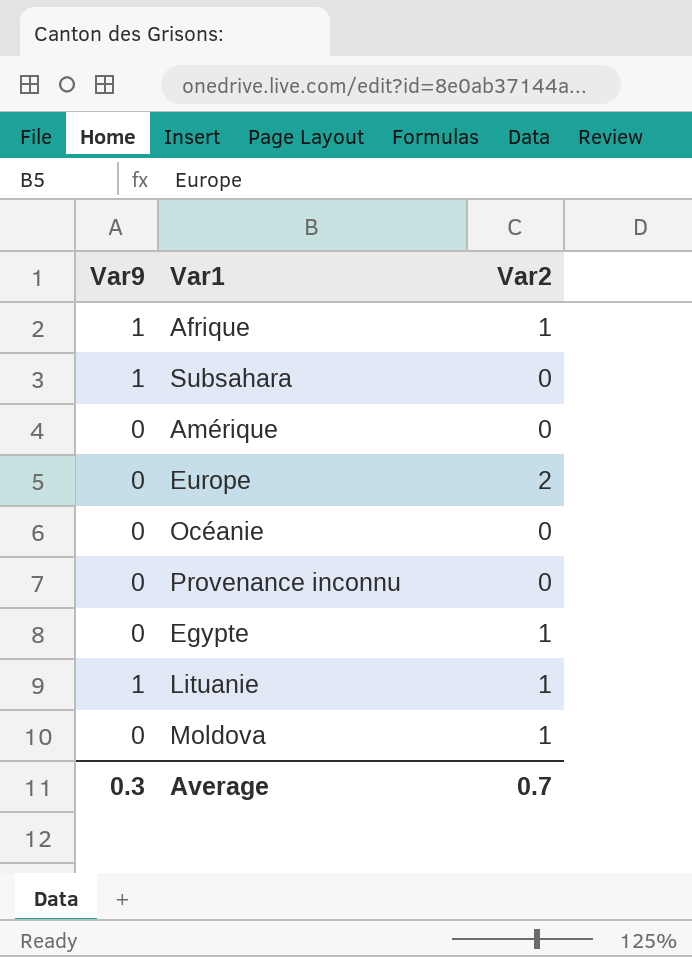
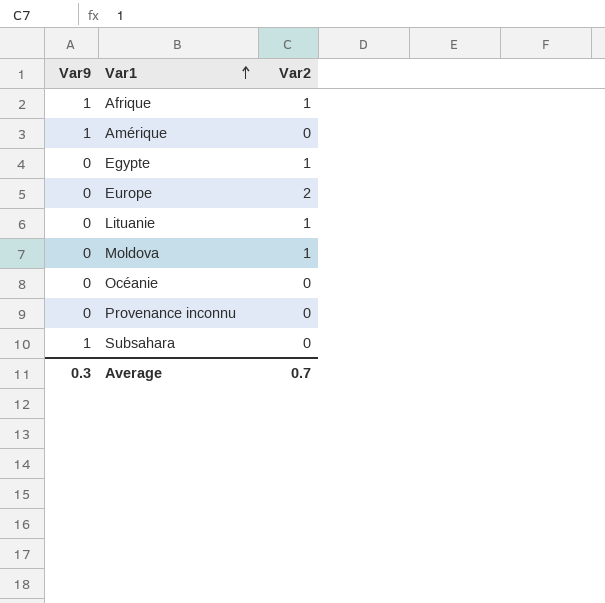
row order: none -> Var1 ascending
Amérique | Var9: 0 -> 1
Lituanie | Var9: 1 -> 0

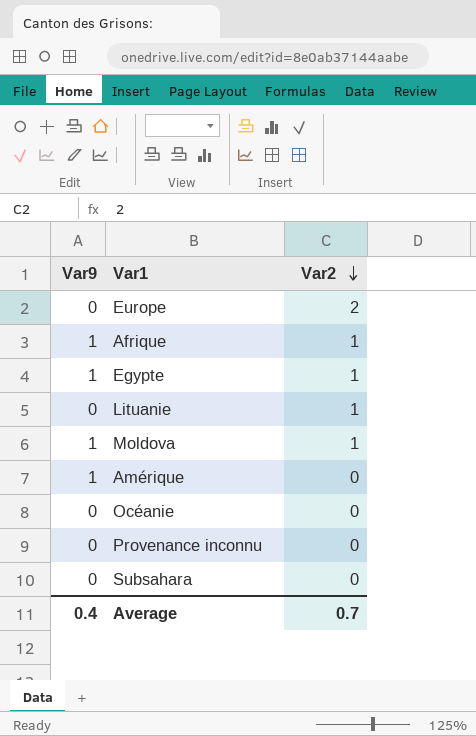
row order: Var1 ascending -> Var2 descending
Egypte | Var9: 0 -> 1
Moldova | Var9: 0 -> 1
Subsahara | Var9: 1 -> 0
Average | Var9: 0.3 -> 0.4

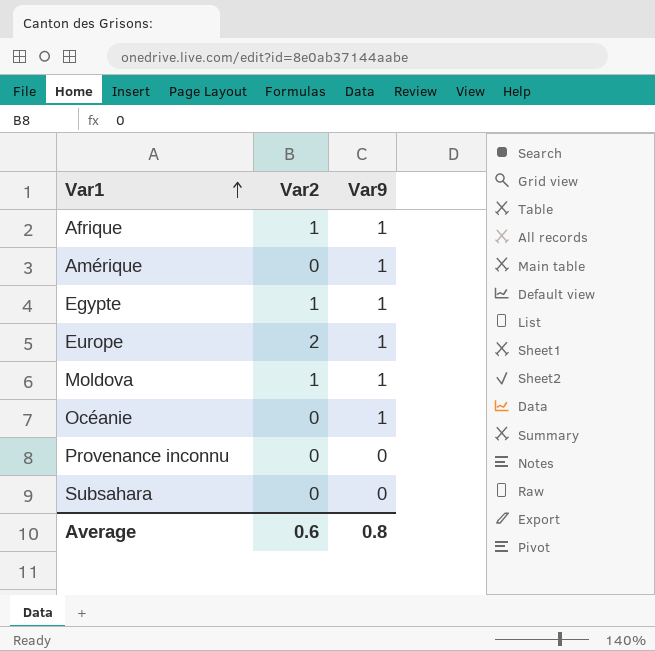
row order: Var2 descending -> Var1 ascending
column Var9 | position: 1 -> 3
row Lituanie: 0 | 1 -> none
Europe | Var9: 0 -> 1
Océanie | Var9: 0 -> 1
Average | Var2: 0.7 -> 0.6
Average | Var9: 0.4 -> 0.8

